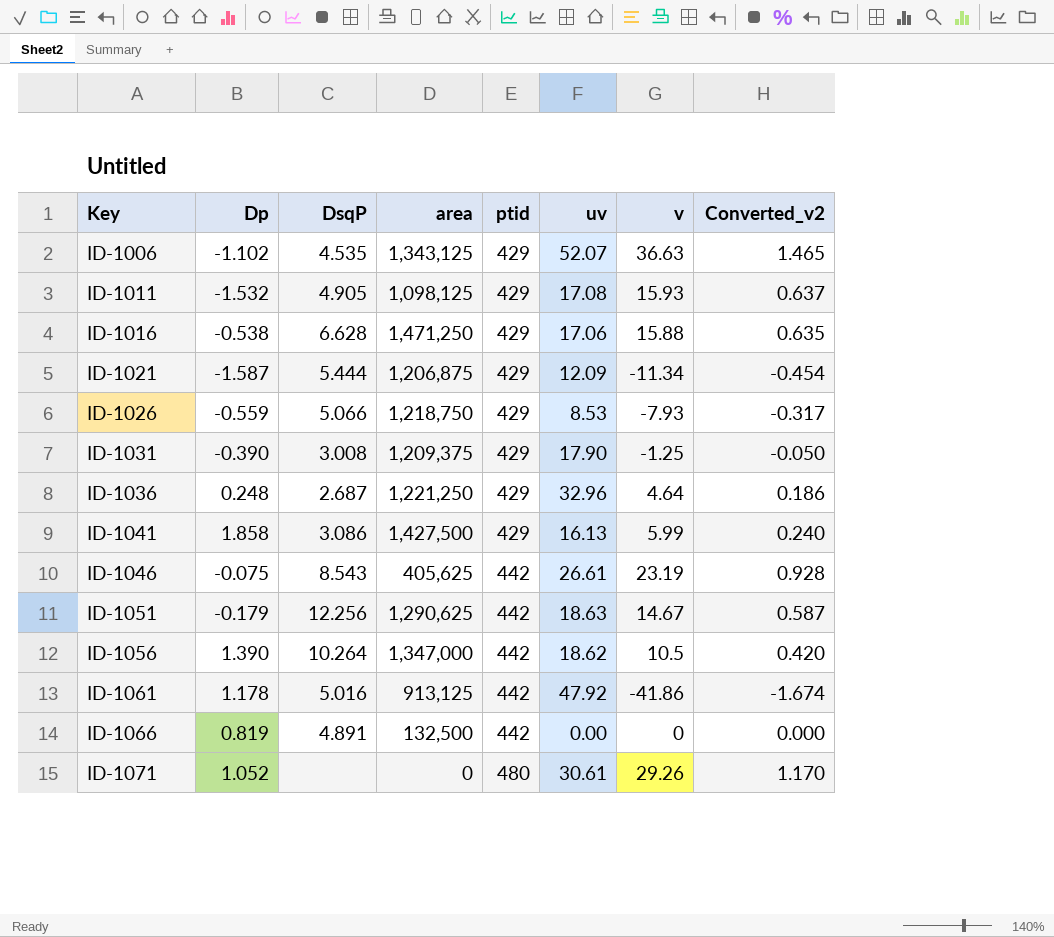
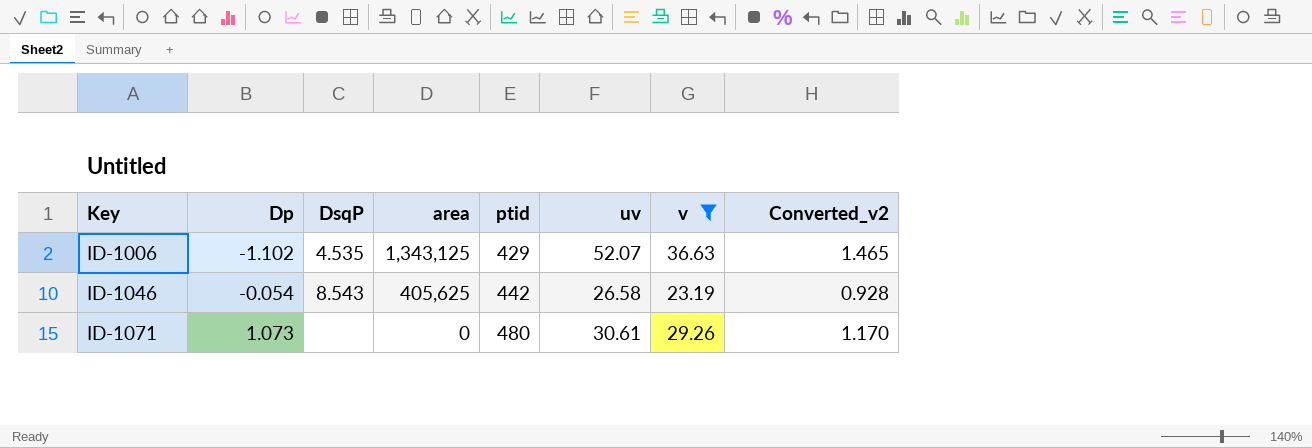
filter: none -> v >= 23.19
ID-1046 | Dp: -0.075 -> -0.054
ID-1046 | uv: 26.61 -> 26.58
ID-1071 | Dp: 1.052 -> 1.073

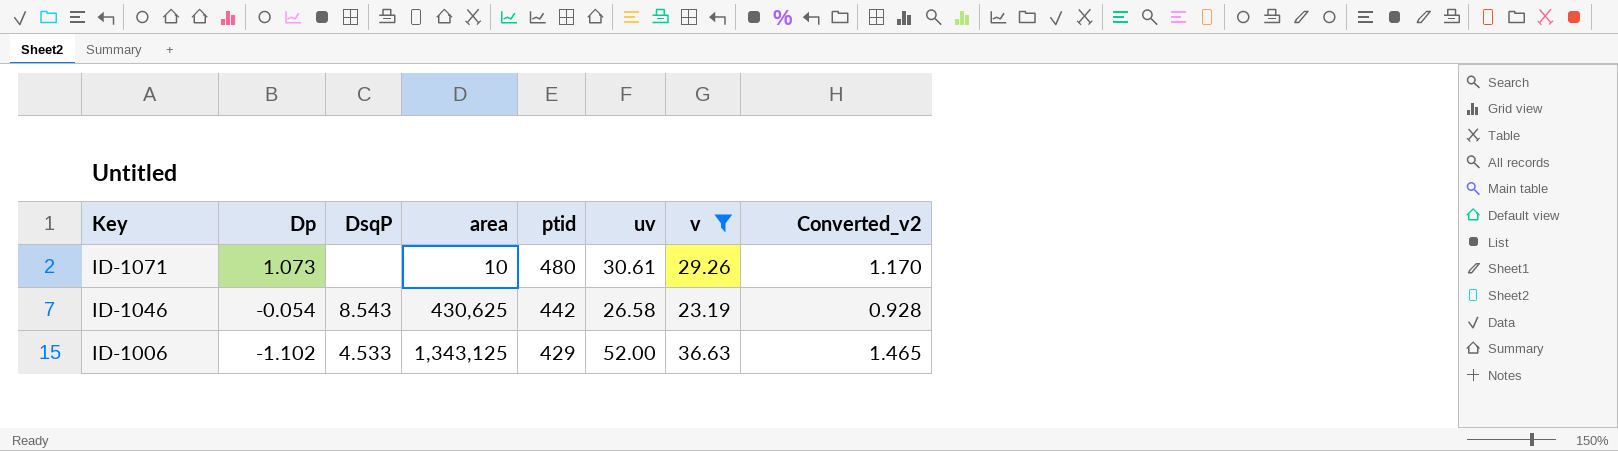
row order: Key ascending -> Key descending
ID-1071 | area: 0 -> 10
ID-1046 | area: 405,625 -> 430,625
ID-1006 | DsqP: 4.535 -> 4.533
ID-1006 | uv: 52.07 -> 52.00

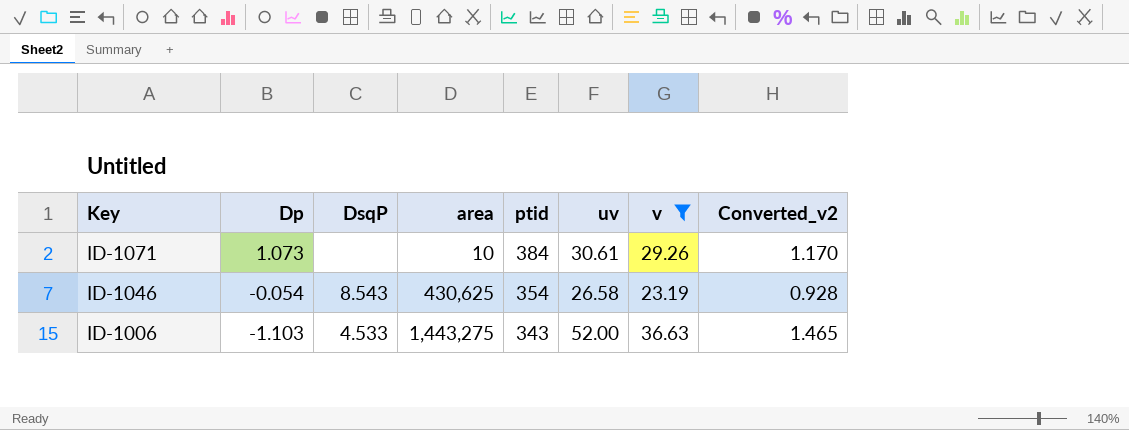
ID-1071 | ptid: 480 -> 384
ID-1046 | ptid: 442 -> 354
ID-1006 | Dp: -1.102 -> -1.103
ID-1006 | area: 1,343,125 -> 1,443,275
ID-1006 | ptid: 429 -> 343

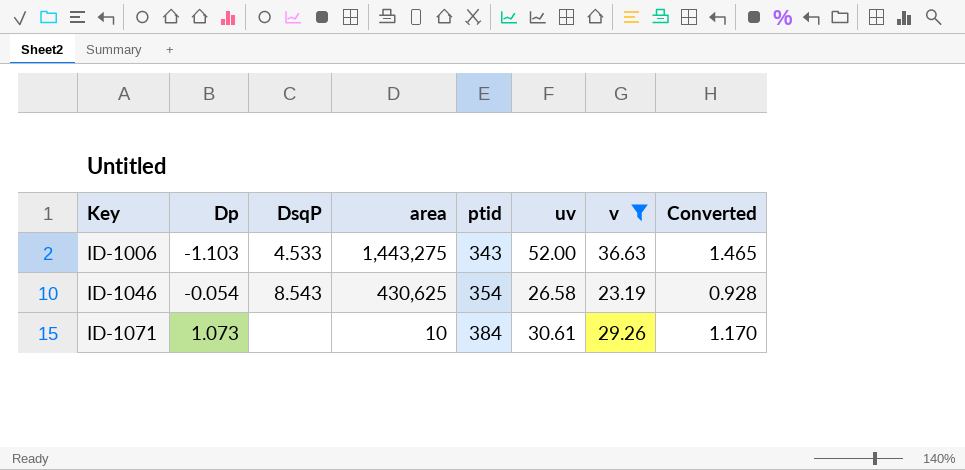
row order: Key descending -> Key ascending
column name: Converted_v2 -> Converted

